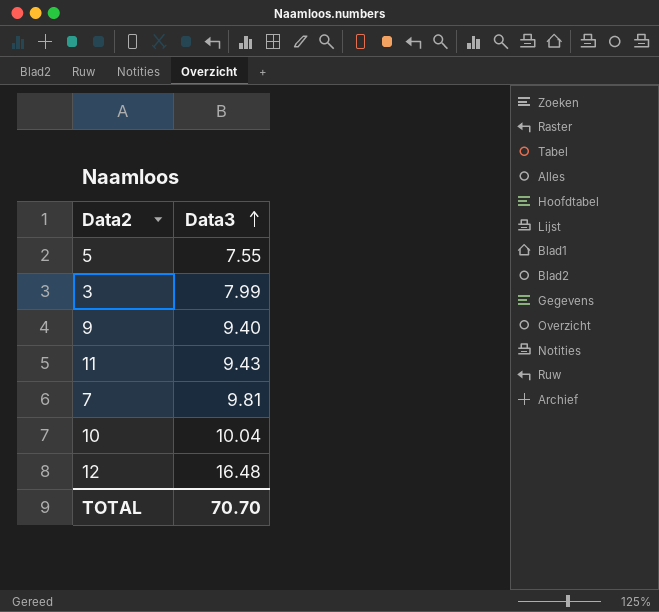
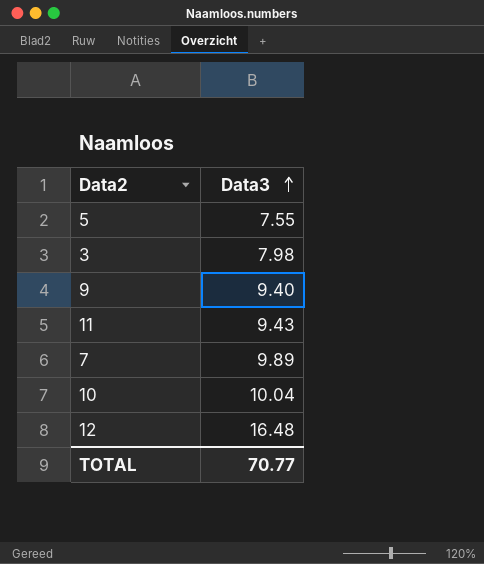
3 | Data3: 7.99 -> 7.98
7 | Data3: 9.81 -> 9.89
TOTAL | Data3: 70.70 -> 70.77

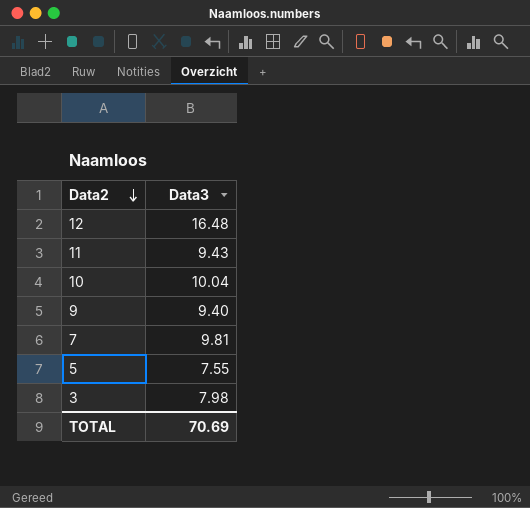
row order: Data3 ascending -> Data2 descending
7 | Data3: 9.89 -> 9.81
TOTAL | Data3: 70.77 -> 70.69

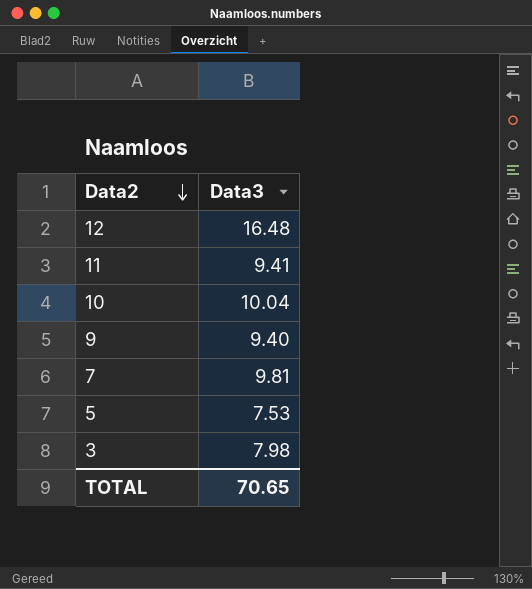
11 | Data3: 9.43 -> 9.41
5 | Data3: 7.55 -> 7.53
TOTAL | Data3: 70.69 -> 70.65

